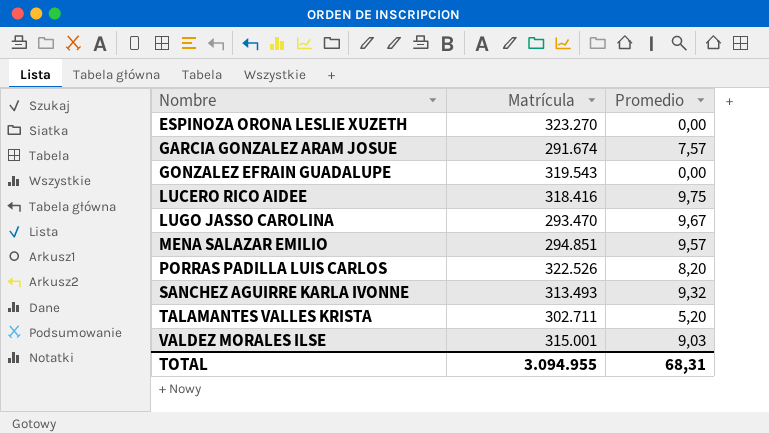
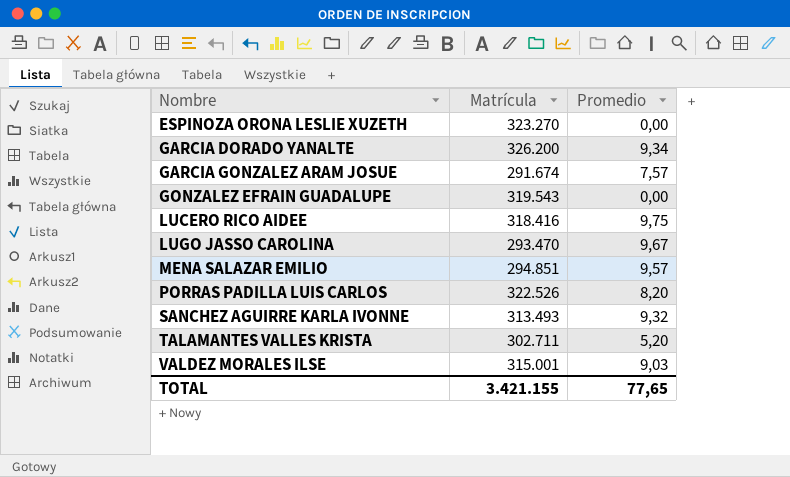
row GARCIA DORADO YANALTE: none -> 326.200 | 9,34
TOTAL | Matrícula: 3.094.955 -> 3.421.155
TOTAL | Promedio: 68,31 -> 77,65

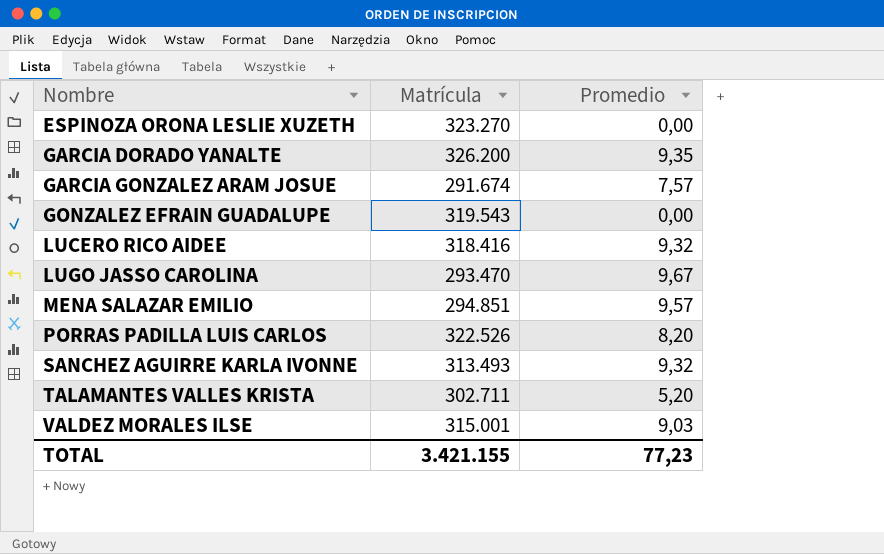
GARCIA DORADO YANALTE | Promedio: 9,34 -> 9,35
LUCERO RICO AIDEE | Promedio: 9,75 -> 9,32
TOTAL | Promedio: 77,65 -> 77,23

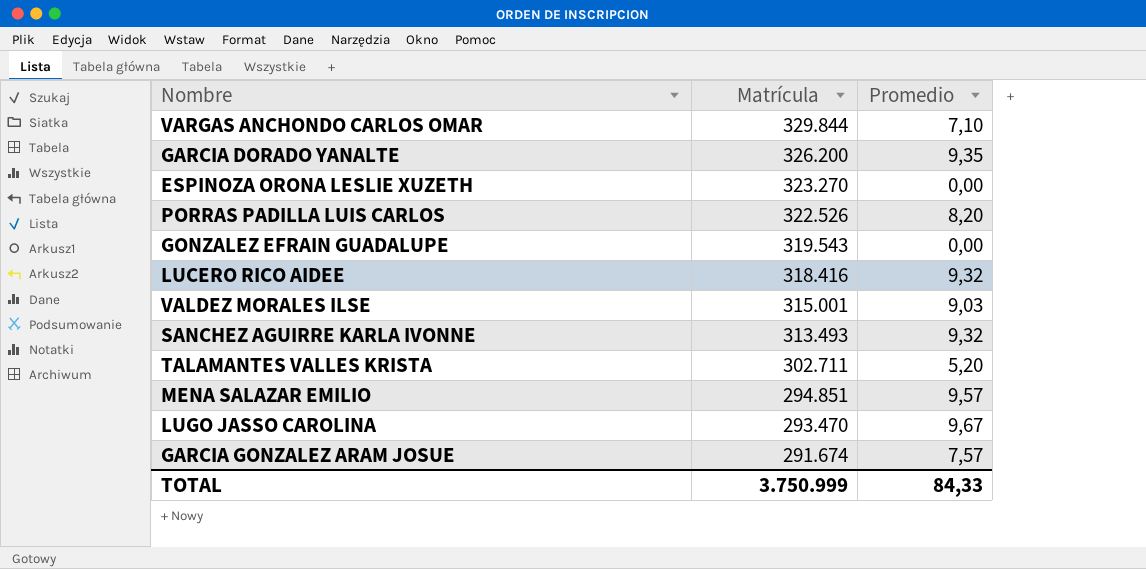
row order: Nombre ascending -> Matrícula descending
row VARGAS ANCHONDO CARLOS OMAR: none -> 329.844 | 7,10
TOTAL | Matrícula: 3.421.155 -> 3.750.999
TOTAL | Promedio: 77,23 -> 84,33

